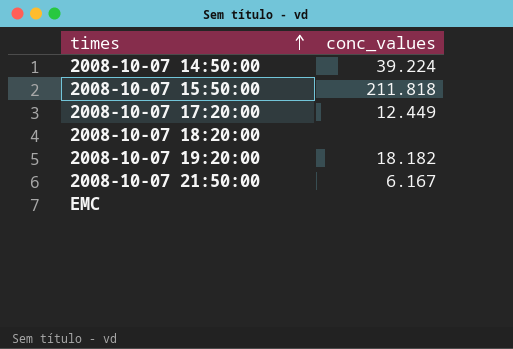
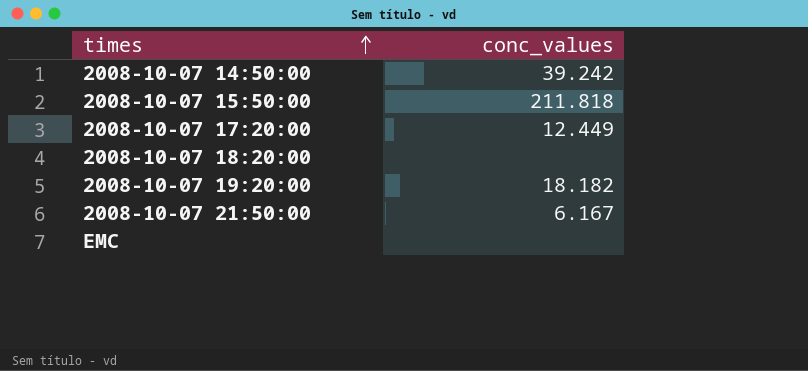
2008-10-07 14:50:00 | conc_values: 39.224 -> 39.242

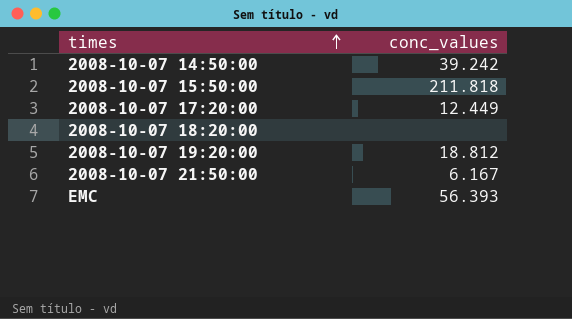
2008-10-07 19:20:00 | conc_values: 18.182 -> 18.812
EMC | conc_values: none -> 56.393

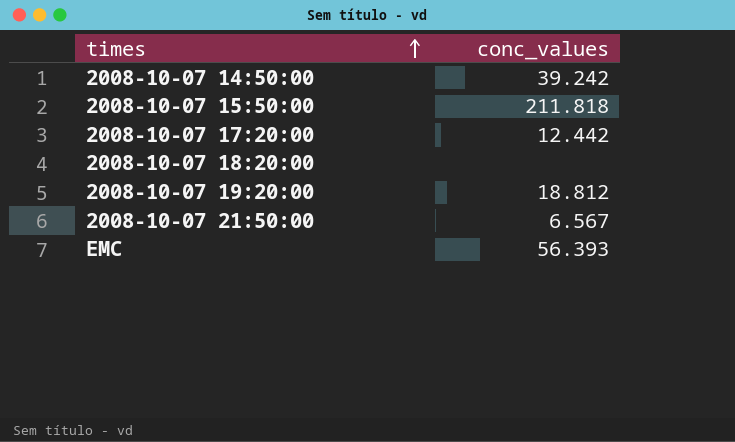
2008-10-07 17:20:00 | conc_values: 12.449 -> 12.442
2008-10-07 21:50:00 | conc_values: 6.167 -> 6.567

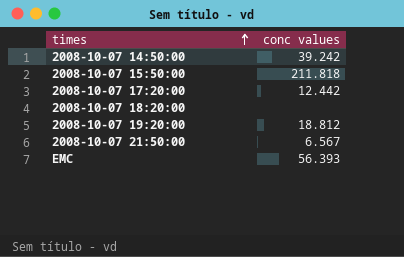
column name: conc_values -> conc values

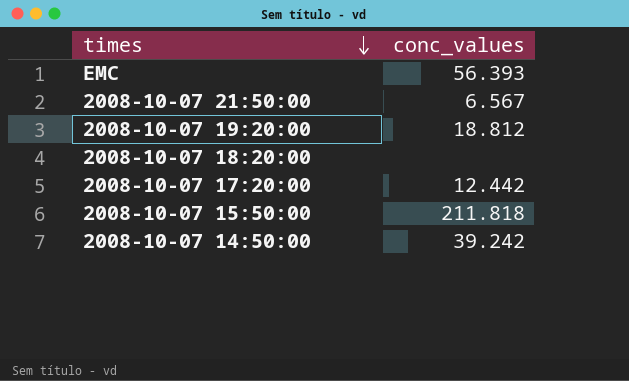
row order: times ascending -> times descending
column name: conc values -> conc_values

